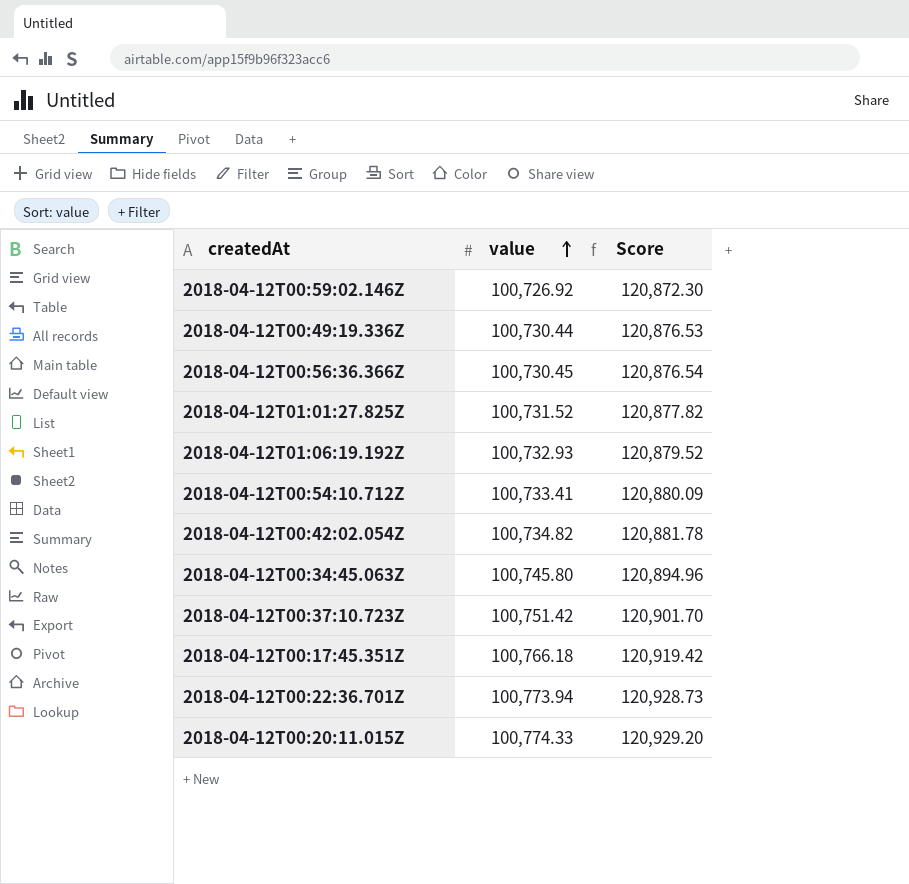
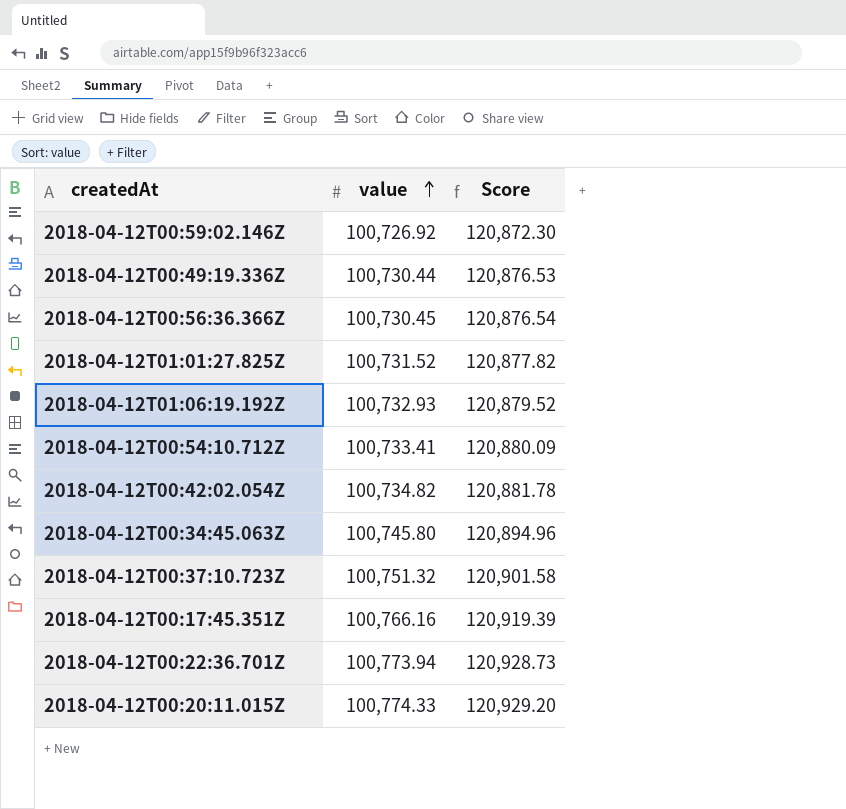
2018-04-12T00:37:10.723Z | value: 100,751.42 -> 100,751.32
2018-04-12T00:37:10.723Z | Score: 120,901.70 -> 120,901.58
2018-04-12T00:17:45.351Z | value: 100,766.18 -> 100,766.16
2018-04-12T00:17:45.351Z | Score: 120,919.42 -> 120,919.39

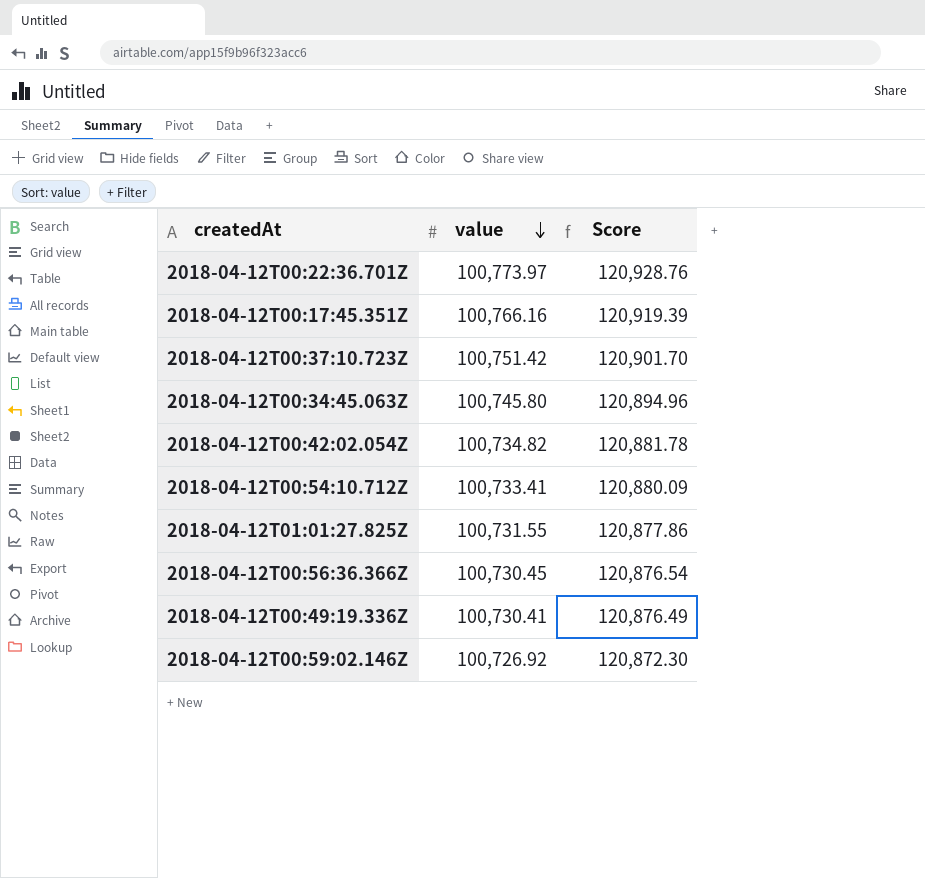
row order: value ascending -> value descending
row 2018-04-12T01:06:19.192Z: 100,732.93 | 120,879.52 -> none
row 2018-04-12T00:20:11.015Z: 100,774.33 | 120,929.20 -> none
2018-04-12T00:22:36.701Z | value: 100,773.94 -> 100,773.97
2018-04-12T00:22:36.701Z | Score: 120,928.73 -> 120,928.76
2018-04-12T00:37:10.723Z | value: 100,751.32 -> 100,751.42
2018-04-12T00:37:10.723Z | Score: 120,901.58 -> 120,901.70
2018-04-12T01:01:27.825Z | value: 100,731.52 -> 100,731.55
2018-04-12T01:01:27.825Z | Score: 120,877.82 -> 120,877.86
2018-04-12T00:49:19.336Z | value: 100,730.44 -> 100,730.41
2018-04-12T00:49:19.336Z | Score: 120,876.53 -> 120,876.49

